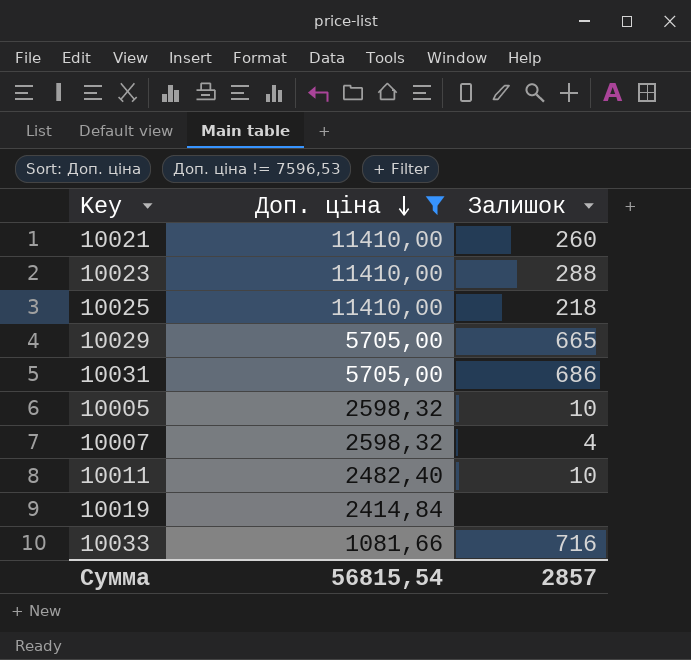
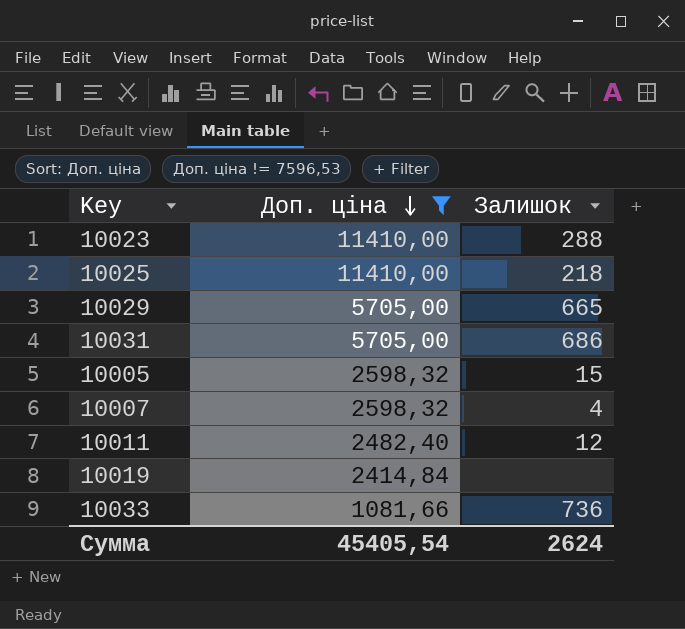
row 10021: 11410,00 | 260 -> none
10005 | Залишок: 10 -> 15
10011 | Залишок: 10 -> 12
10033 | Залишок: 716 -> 736
Сумма | Доп. ціна: 56815,54 -> 45405,54
Сумма | Залишок: 2857 -> 2624

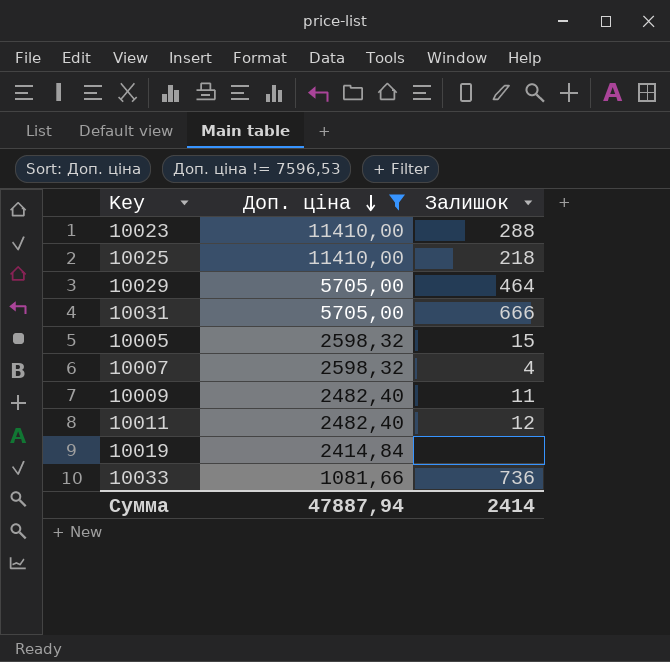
10029 | Залишок: 665 -> 464
10031 | Залишок: 686 -> 666
row 10009: none -> 2482,40 | 11
Сумма | Доп. ціна: 45405,54 -> 47887,94
Сумма | Залишок: 2624 -> 2414

